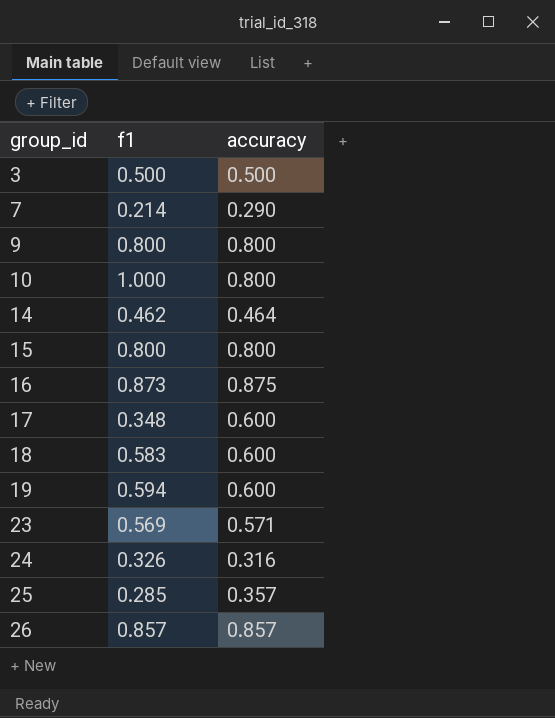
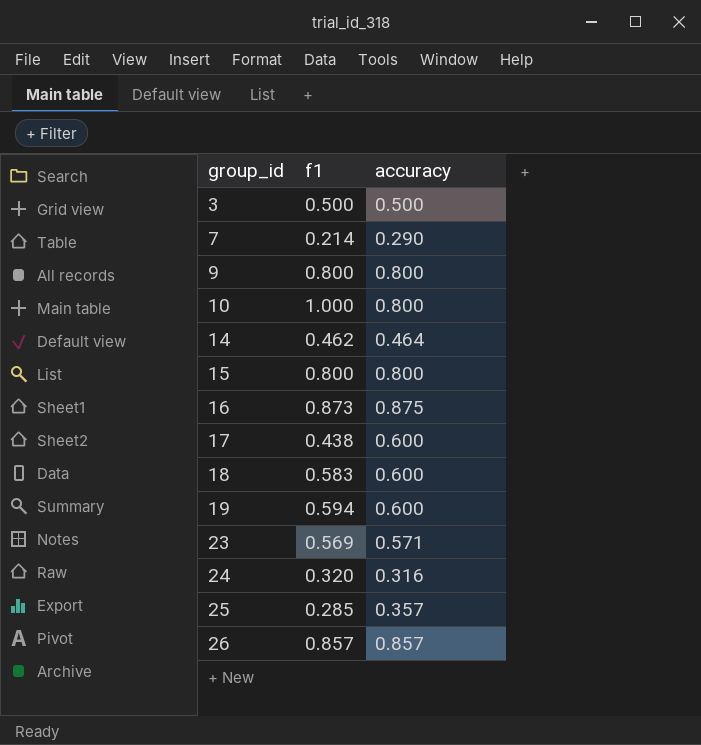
17 | f1: 0.348 -> 0.438
24 | f1: 0.326 -> 0.320

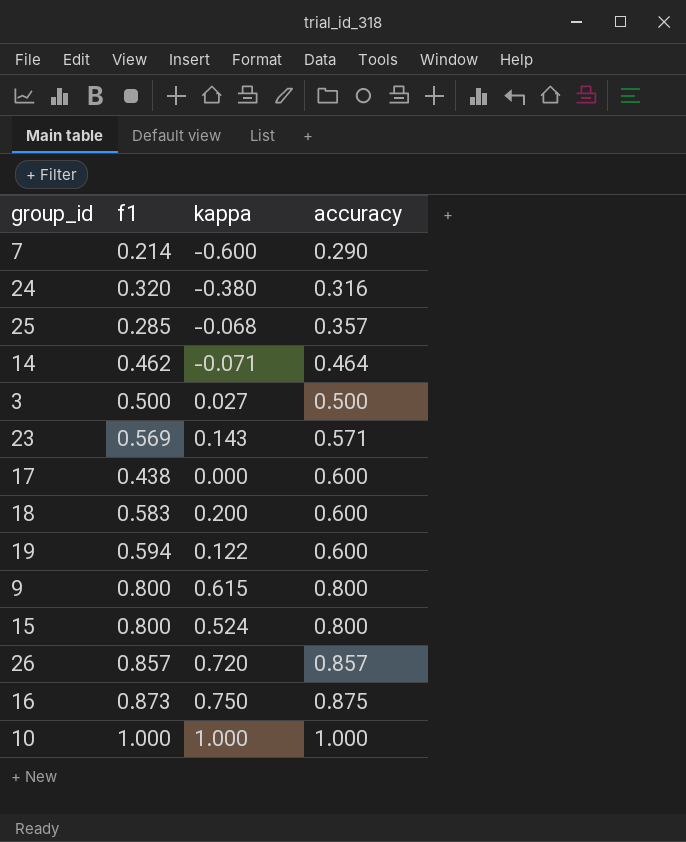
row order: group_id ascending -> accuracy ascending
column kappa | position: none -> 3
10 | accuracy: 0.800 -> 1.000

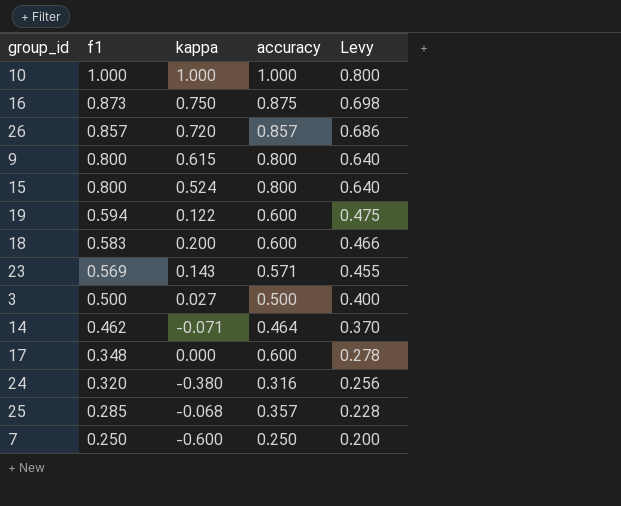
row order: accuracy ascending -> f1 descending
column Levy | formula: none -> [f1] * 0.8
17 | f1: 0.438 -> 0.348
7 | f1: 0.214 -> 0.250
7 | accuracy: 0.290 -> 0.250

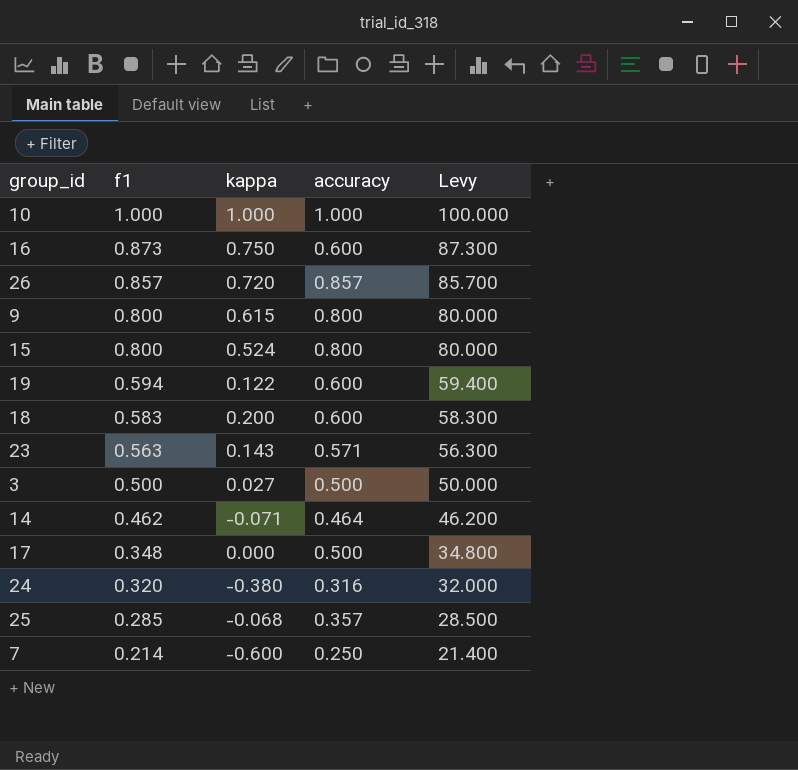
column Levy | formula: [f1] * 0.8 -> [f1] * 100
16 | accuracy: 0.875 -> 0.600
23 | f1: 0.569 -> 0.563
17 | accuracy: 0.600 -> 0.500
7 | f1: 0.250 -> 0.214

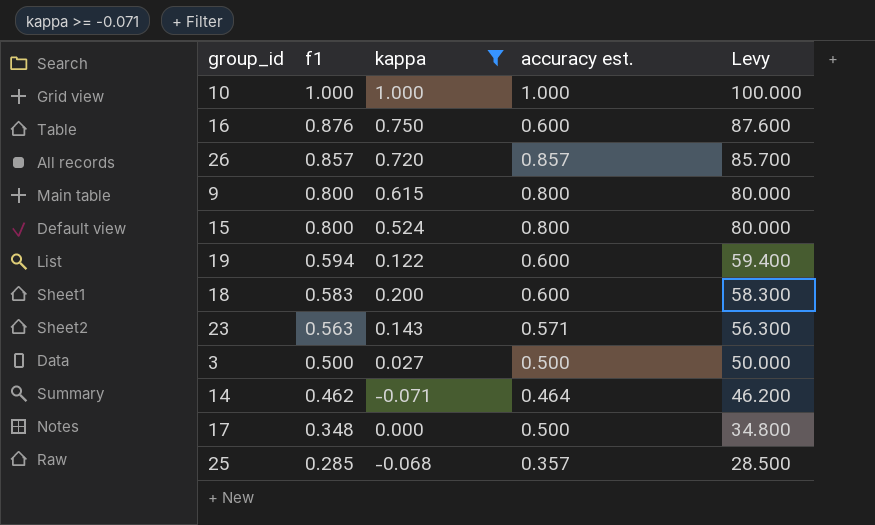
filter: none -> kappa >= -0.071
column name: accuracy -> accuracy est.
16 | f1: 0.873 -> 0.876
16 | Levy: 87.300 -> 87.600

